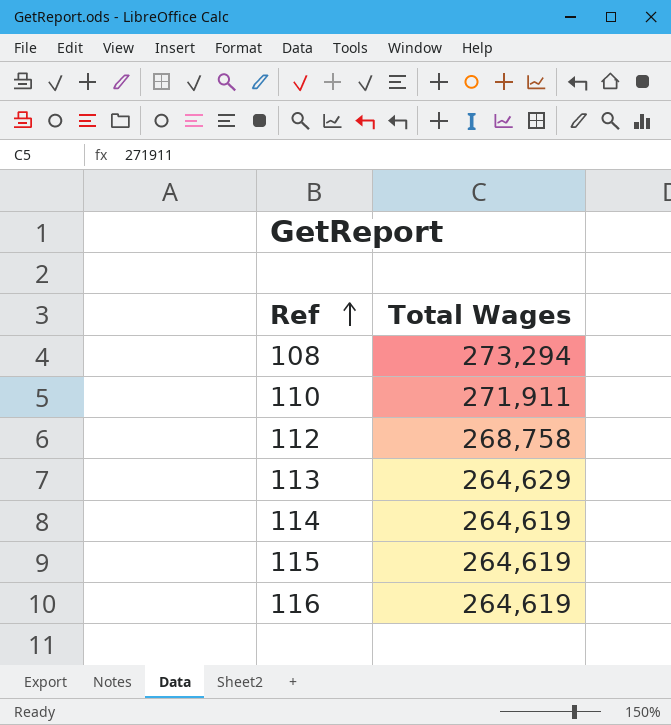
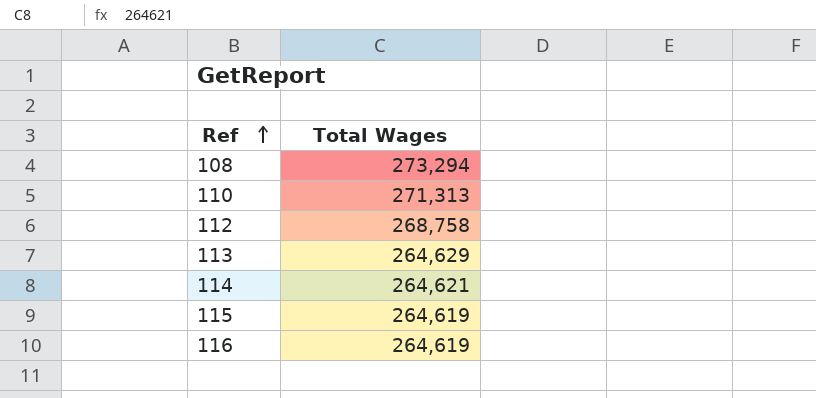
110 | Total Wages: 271,911 -> 271,313
114 | Total Wages: 264,619 -> 264,621

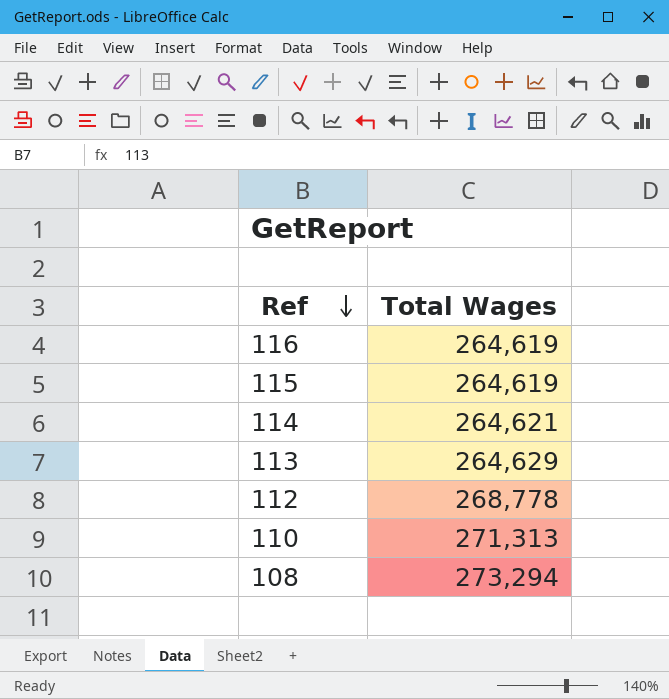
row order: Ref ascending -> Ref descending
112 | Total Wages: 268,758 -> 268,778

